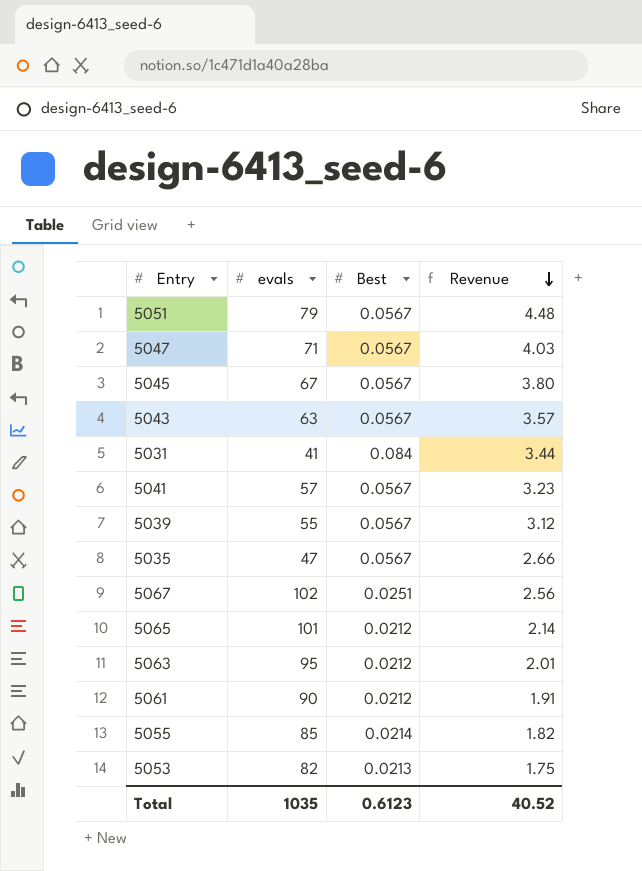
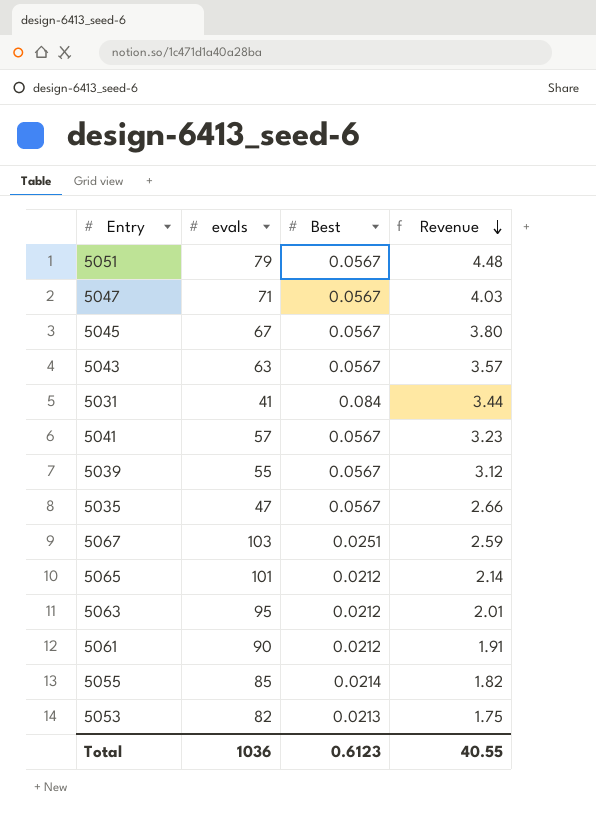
5067 | evals: 102 -> 103
5067 | Revenue: 2.56 -> 2.59
Total | evals: 1035 -> 1036
Total | Revenue: 40.52 -> 40.55

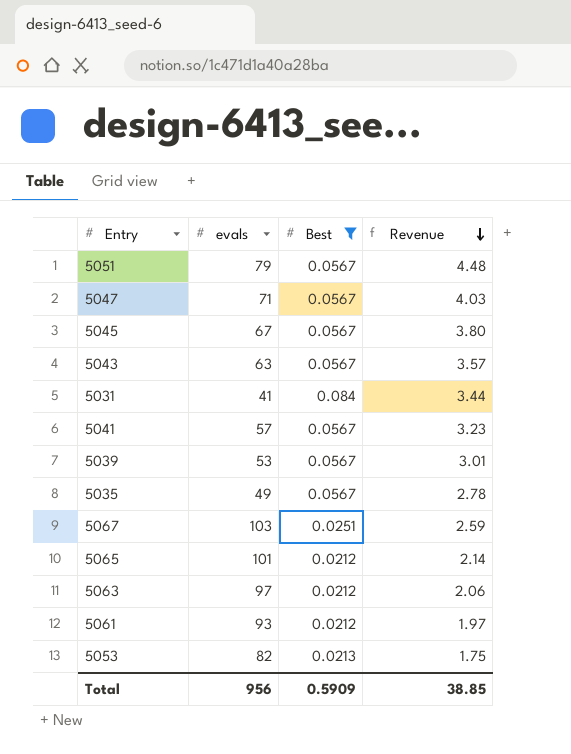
filter: none -> Best != 0.0214
5039 | evals: 55 -> 53
5039 | Revenue: 3.12 -> 3.01
5035 | evals: 47 -> 49
5035 | Revenue: 2.66 -> 2.78
5063 | evals: 95 -> 97
5063 | Revenue: 2.01 -> 2.06
5061 | evals: 90 -> 93
5061 | Revenue: 1.91 -> 1.97
Total | evals: 1036 -> 956
Total | Best: 0.6123 -> 0.5909
Total | Revenue: 40.55 -> 38.85

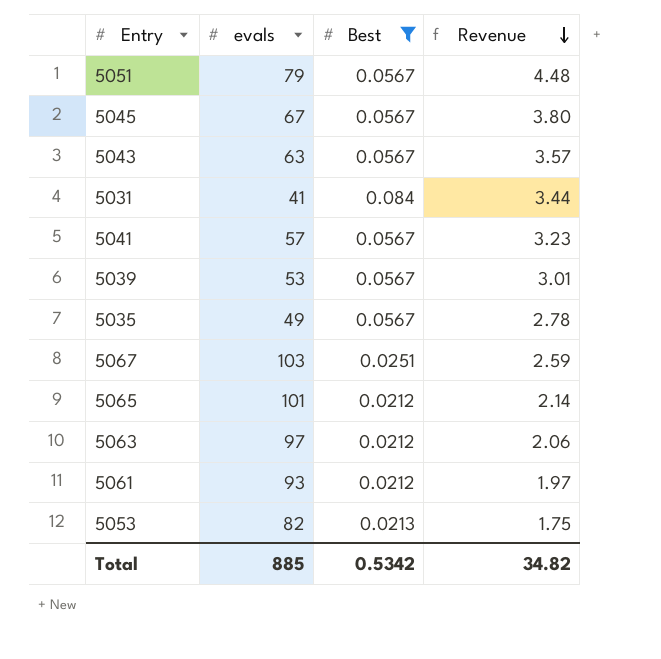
row 5047: 71 | 0.0567 | 4.03 -> none
Total | evals: 956 -> 885
Total | Best: 0.5909 -> 0.5342
Total | Revenue: 38.85 -> 34.82

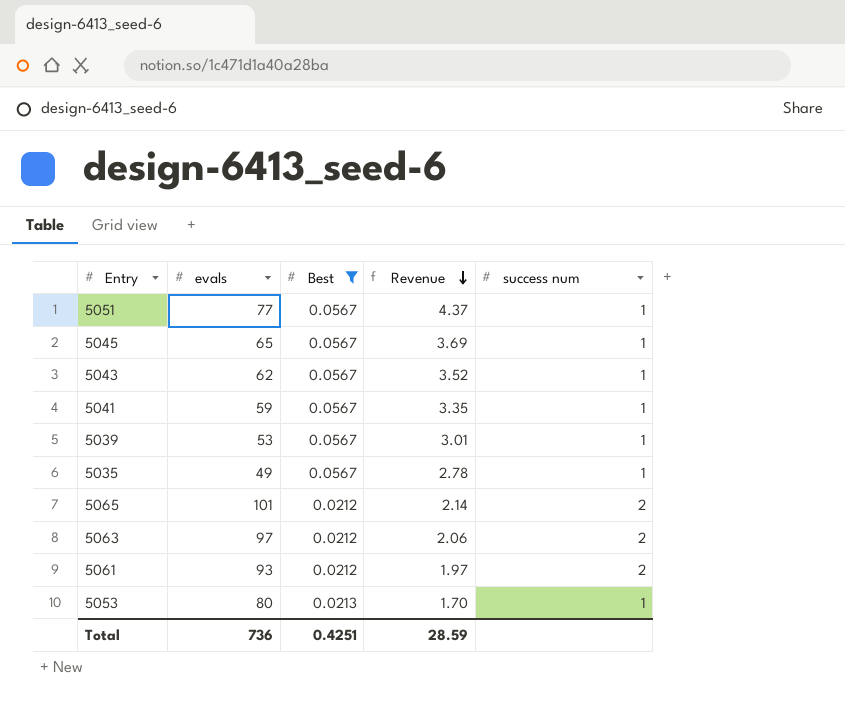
column success num | position: none -> 5
row 5031: 41 | 0.084 | 3.44 -> none
row 5067: 103 | 0.0251 | 2.59 -> none
5051 | evals: 79 -> 77
5051 | Revenue: 4.48 -> 4.37
5045 | evals: 67 -> 65
5045 | Revenue: 3.80 -> 3.69
5043 | evals: 63 -> 62
5043 | Revenue: 3.57 -> 3.52
5041 | evals: 57 -> 59
5041 | Revenue: 3.23 -> 3.35
5053 | evals: 82 -> 80
5053 | Revenue: 1.75 -> 1.70
Total | evals: 885 -> 736
Total | Best: 0.5342 -> 0.4251
Total | Revenue: 34.82 -> 28.59

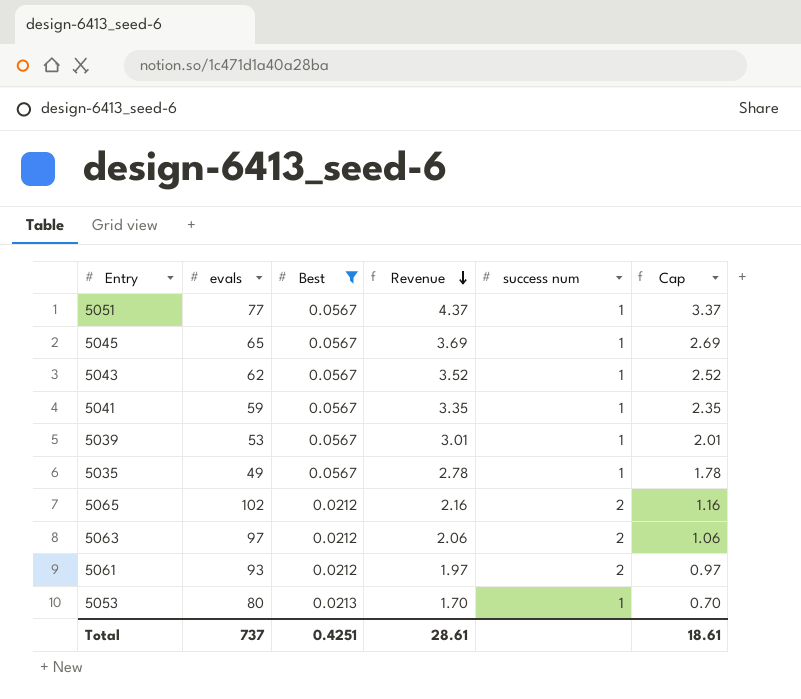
column Cap | formula: none -> [Revenue] - 1
5065 | evals: 101 -> 102
5065 | Revenue: 2.14 -> 2.16
Total | evals: 736 -> 737
Total | Revenue: 28.59 -> 28.61

